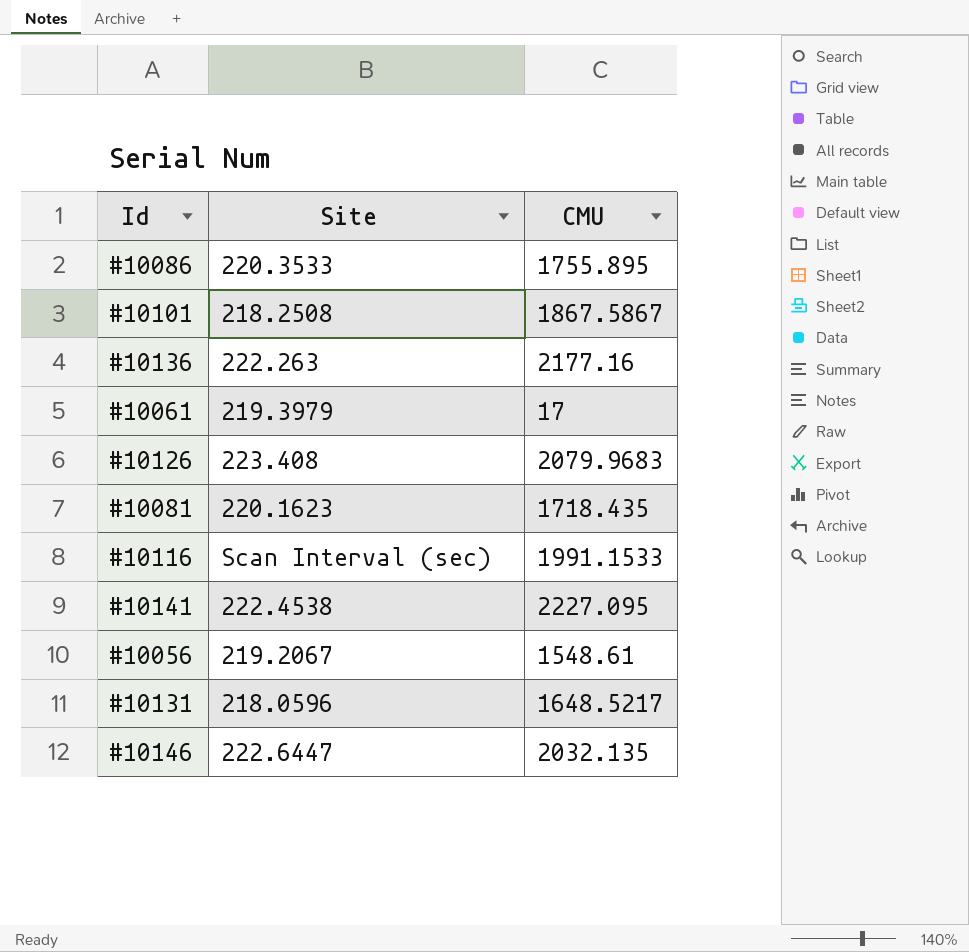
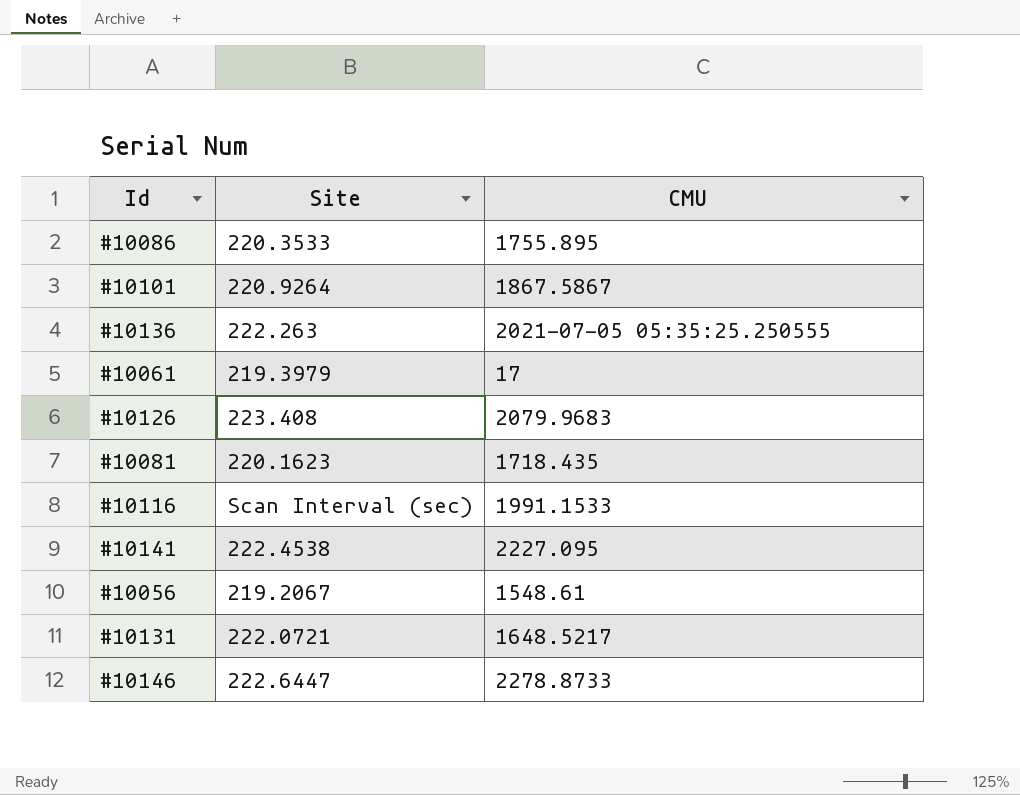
#10101 | Site: 218.2508 -> 220.9264
#10136 | CMU: 2177.16 -> 2021-07-05 05:35:25.250555
#10131 | Site: 218.0596 -> 222.0721
#10146 | CMU: 2032.135 -> 2278.8733

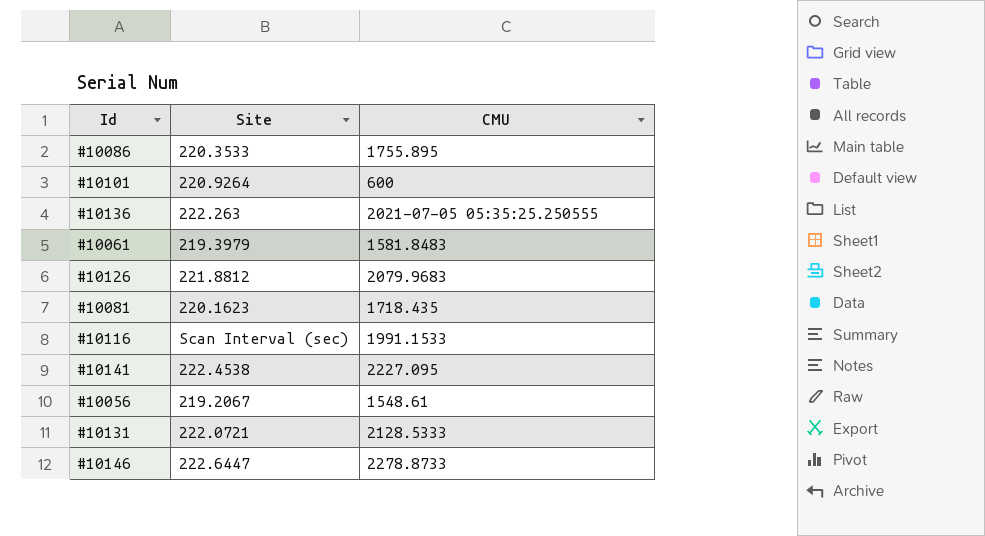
#10101 | CMU: 1867.5867 -> 600
#10061 | CMU: 17 -> 1581.8483
#10126 | Site: 223.408 -> 221.8812
#10131 | CMU: 1648.5217 -> 2128.5333

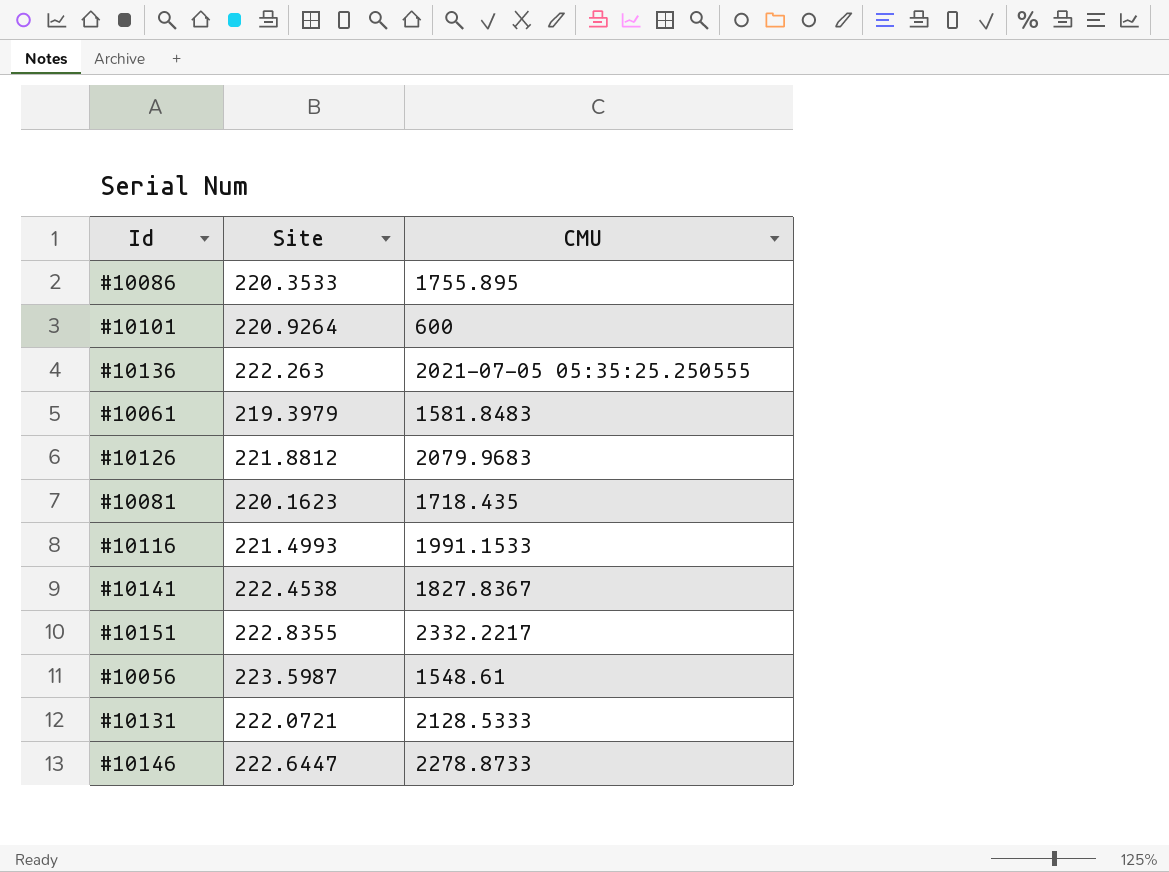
#10116 | Site: Scan Interval (sec) -> 221.4993
#10141 | CMU: 2227.095 -> 1827.8367
row #10151: none -> 222.8355 | 2332.2217
#10056 | Site: 219.2067 -> 223.5987

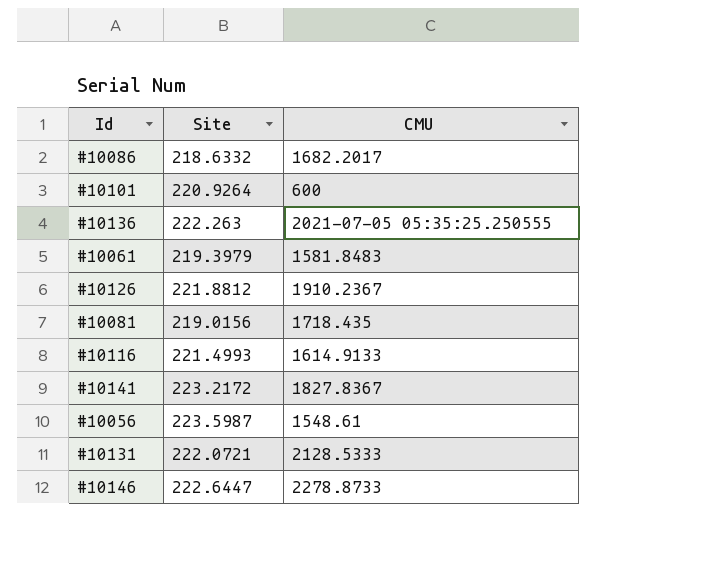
row #10151: 222.8355 | 2332.2217 -> none
#10086 | Site: 220.3533 -> 218.6332
#10086 | CMU: 1755.895 -> 1682.2017
#10126 | CMU: 2079.9683 -> 1910.2367
#10081 | Site: 220.1623 -> 219.0156
#10116 | CMU: 1991.1533 -> 1614.9133
#10141 | Site: 222.4538 -> 223.2172

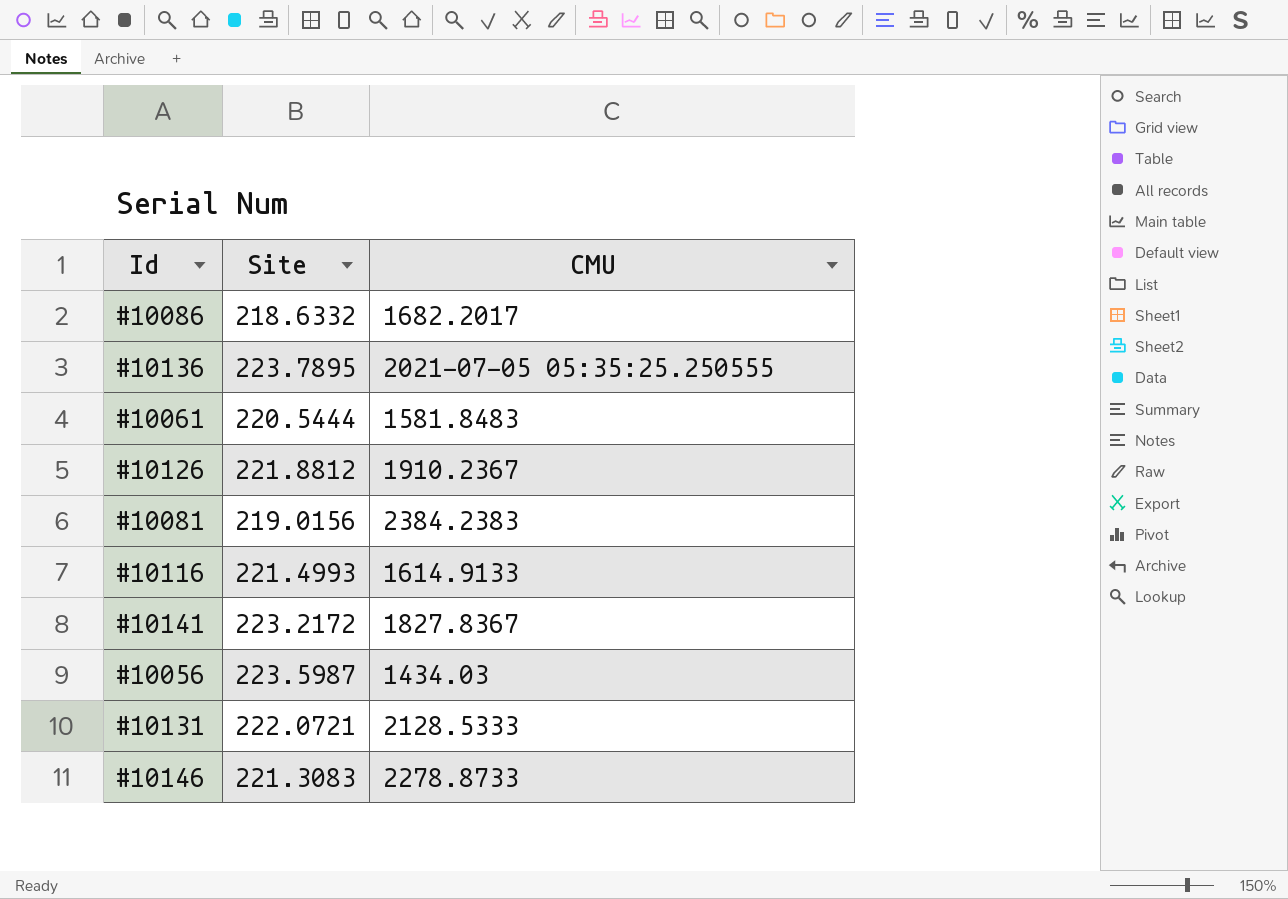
row #10101: 220.9264 | 600 -> none
#10136 | Site: 222.263 -> 223.7895
#10061 | Site: 219.3979 -> 220.5444
#10081 | CMU: 1718.435 -> 2384.2383
#10056 | CMU: 1548.61 -> 1434.03
#10146 | Site: 222.6447 -> 221.3083

